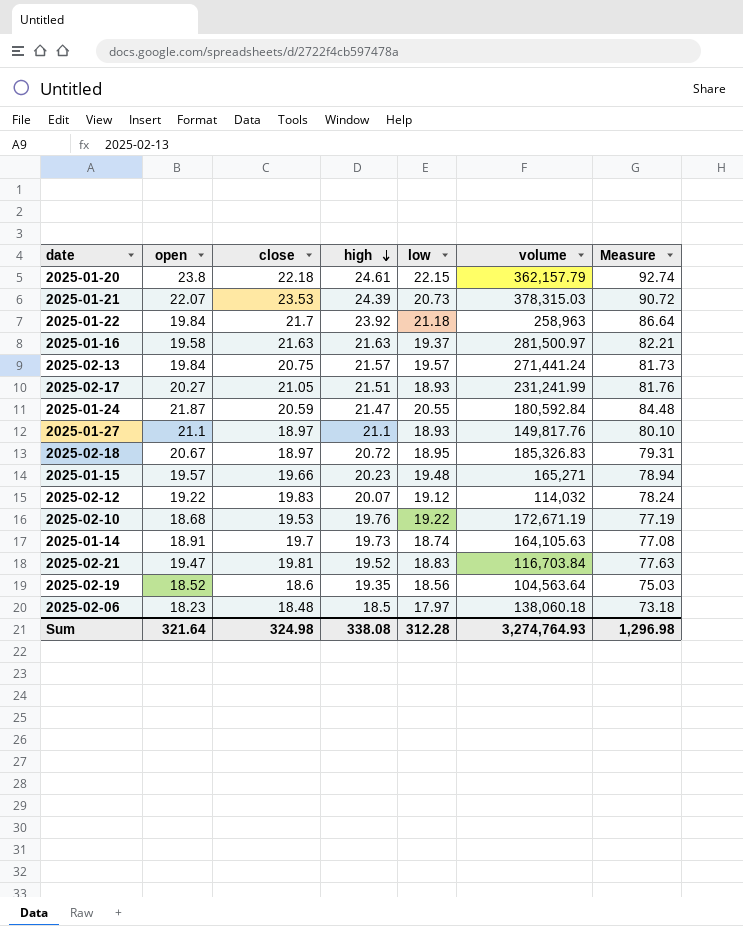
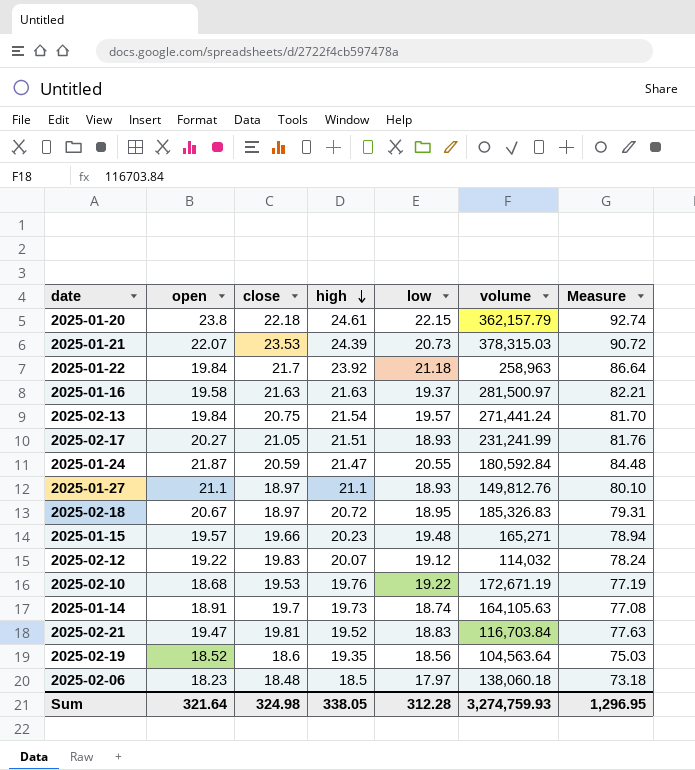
2025-02-13 | high: 21.57 -> 21.54
2025-02-13 | Measure: 81.73 -> 81.70
2025-01-27 | volume: 149,817.76 -> 149,812.76
Sum | high: 338.08 -> 338.05
Sum | volume: 3,274,764.93 -> 3,274,759.93
Sum | Measure: 1,296.98 -> 1,296.95

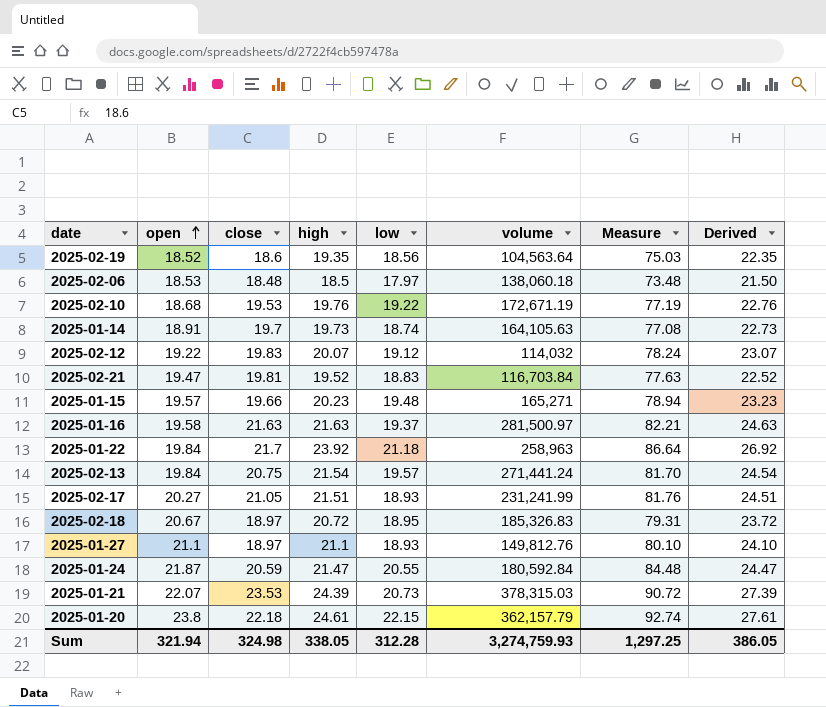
row order: high descending -> open ascending
column Derived | formula: none -> [high] + 3
2025-02-06 | open: 18.23 -> 18.53
2025-02-06 | Measure: 73.18 -> 73.48
Sum | open: 321.64 -> 321.94
Sum | Measure: 1,296.95 -> 1,297.25

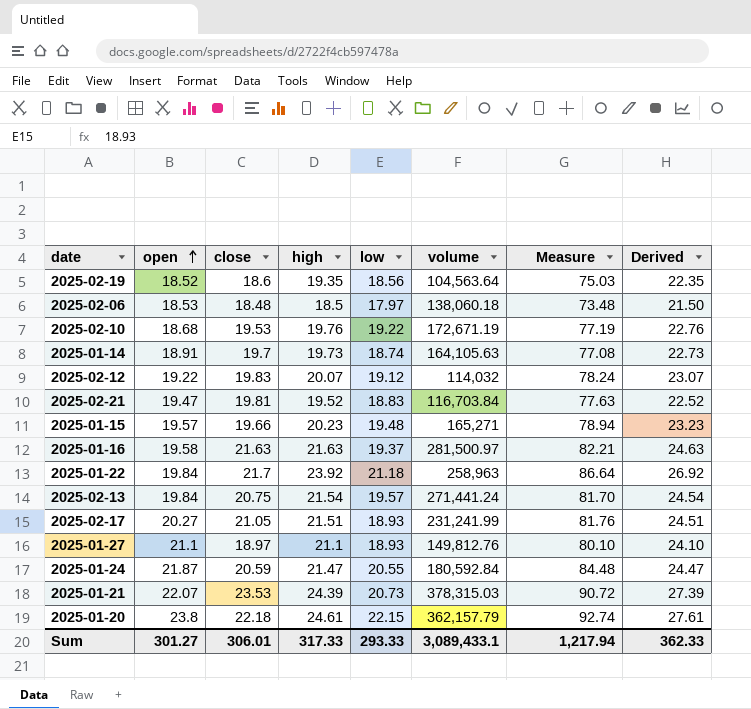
row 2025-02-18: 20.67 | 18.97 | 20.72 | 18.95 | 185,326.83 | 79.31 | 23.72 -> none
Sum | open: 321.94 -> 301.27
Sum | close: 324.98 -> 306.01
Sum | high: 338.05 -> 317.33
Sum | low: 312.28 -> 293.33
Sum | volume: 3,274,759.93 -> 3,089,433.1
Sum | Measure: 1,297.25 -> 1,217.94
Sum | Derived: 386.05 -> 362.33

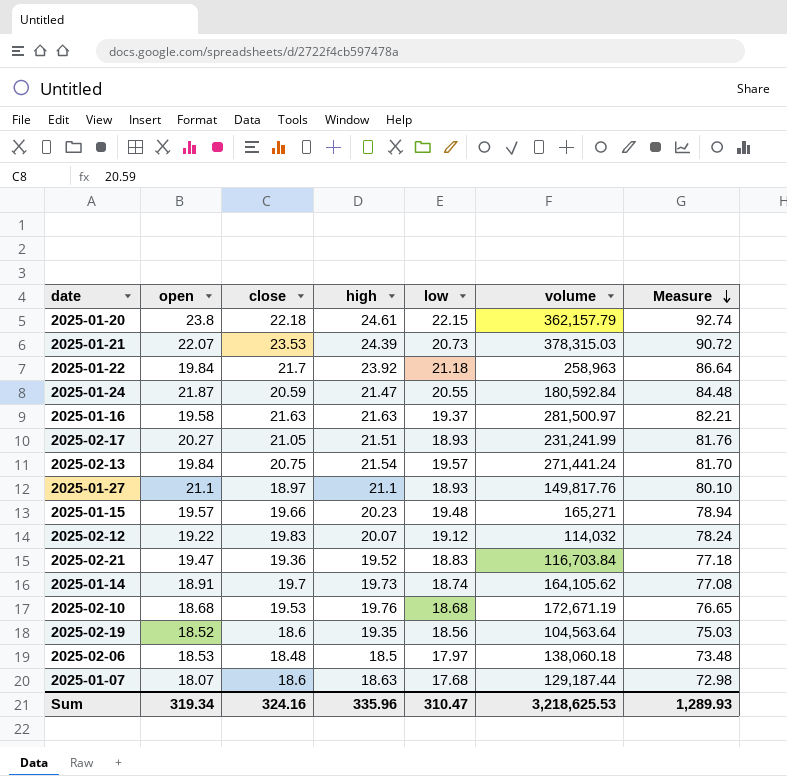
row order: open ascending -> Measure descending
column Derived | formula: [high] + 3 -> none
2025-01-27 | volume: 149,812.76 -> 149,817.76
2025-02-21 | close: 19.81 -> 19.36
2025-02-21 | Measure: 77.63 -> 77.18
2025-01-14 | volume: 164,105.63 -> 164,105.62
2025-02-10 | low: 19.22 -> 18.68
2025-02-10 | Measure: 77.19 -> 76.65
row 2025-01-07: none -> 18.07 | 18.6 | 18.63 | 17.68 | 129,187.44 | 72.98
Sum | open: 301.27 -> 319.34
Sum | close: 306.01 -> 324.16
Sum | high: 317.33 -> 335.96
Sum | low: 293.33 -> 310.47
Sum | volume: 3,089,433.1 -> 3,218,625.53
Sum | Measure: 1,217.94 -> 1,289.93

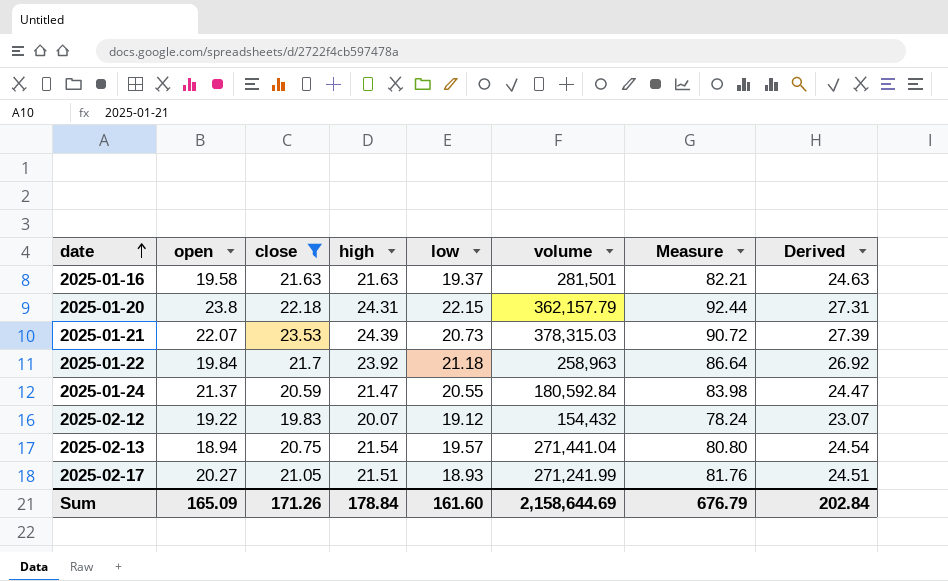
filter: none -> close >= 19.83
row order: Measure descending -> date ascending
column Derived | formula: none -> [high] + 3
2025-01-16 | volume: 281,500.97 -> 281,501
2025-01-20 | high: 24.61 -> 24.31
2025-01-20 | Measure: 92.74 -> 92.44
2025-01-24 | open: 21.87 -> 21.37
2025-01-24 | Measure: 84.48 -> 83.98
2025-02-12 | volume: 114,032 -> 154,432
2025-02-13 | open: 19.84 -> 18.94
2025-02-13 | volume: 271,441.24 -> 271,441.04
2025-02-13 | Measure: 81.70 -> 80.80
2025-02-17 | volume: 231,241.99 -> 271,241.99
Sum | open: 319.34 -> 165.09
Sum | close: 324.16 -> 171.26
Sum | high: 335.96 -> 178.84
Sum | low: 310.47 -> 161.60
Sum | volume: 3,218,625.53 -> 2,158,644.69
Sum | Measure: 1,289.93 -> 676.79

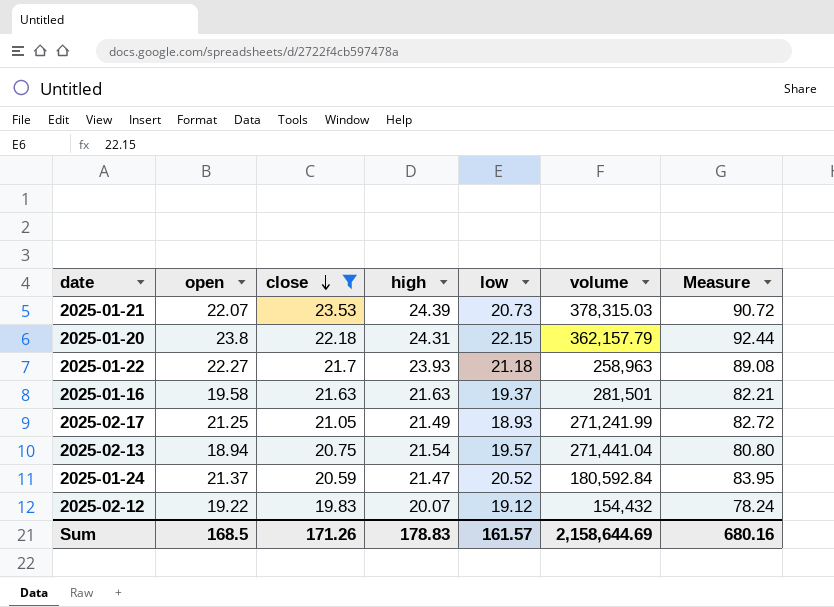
row order: date ascending -> close descending
column Derived | formula: [high] + 3 -> none
2025-01-22 | open: 19.84 -> 22.27
2025-01-22 | high: 23.92 -> 23.93
2025-01-22 | Measure: 86.64 -> 89.08
2025-02-17 | open: 20.27 -> 21.25
2025-02-17 | high: 21.51 -> 21.49
2025-02-17 | Measure: 81.76 -> 82.72
2025-01-24 | low: 20.55 -> 20.52
2025-01-24 | Measure: 83.98 -> 83.95
Sum | open: 165.09 -> 168.5
Sum | high: 178.84 -> 178.83
Sum | low: 161.60 -> 161.57
Sum | Measure: 676.79 -> 680.16

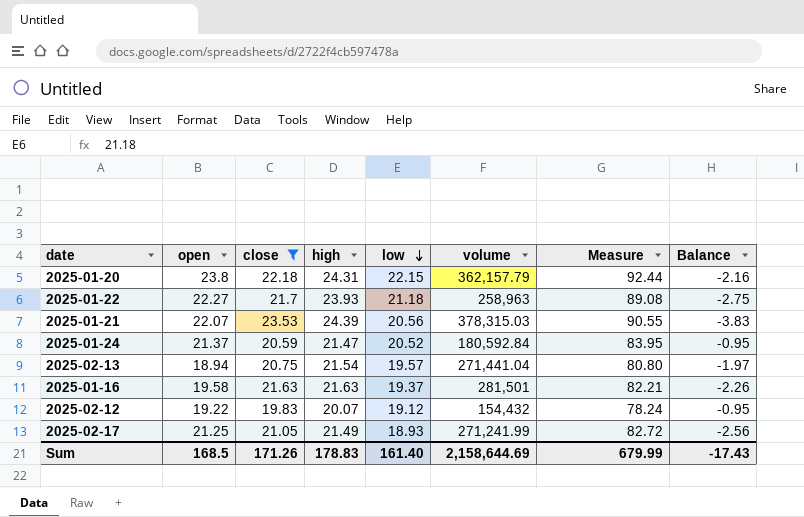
row order: close descending -> low descending
column Balance | formula: none -> [low] - [high]
2025-01-21 | low: 20.73 -> 20.56
2025-01-21 | Measure: 90.72 -> 90.55
Sum | low: 161.57 -> 161.40
Sum | Measure: 680.16 -> 679.99

